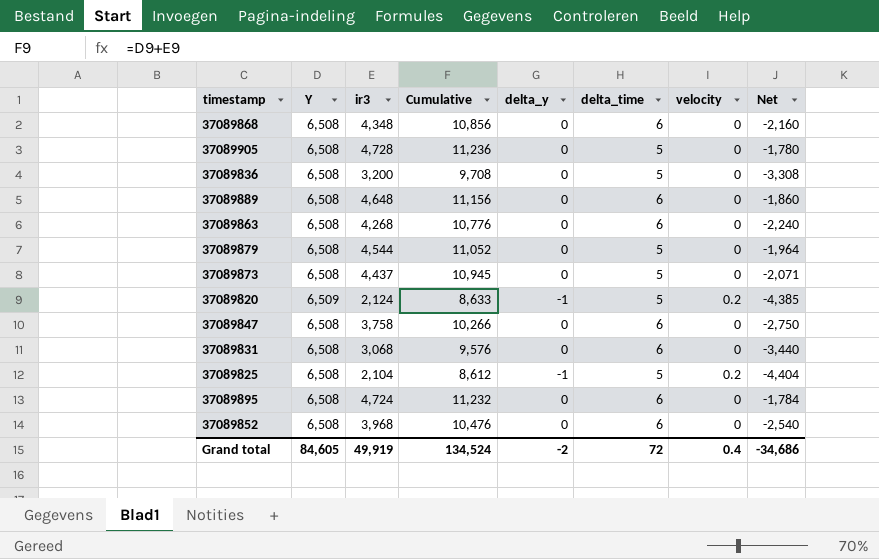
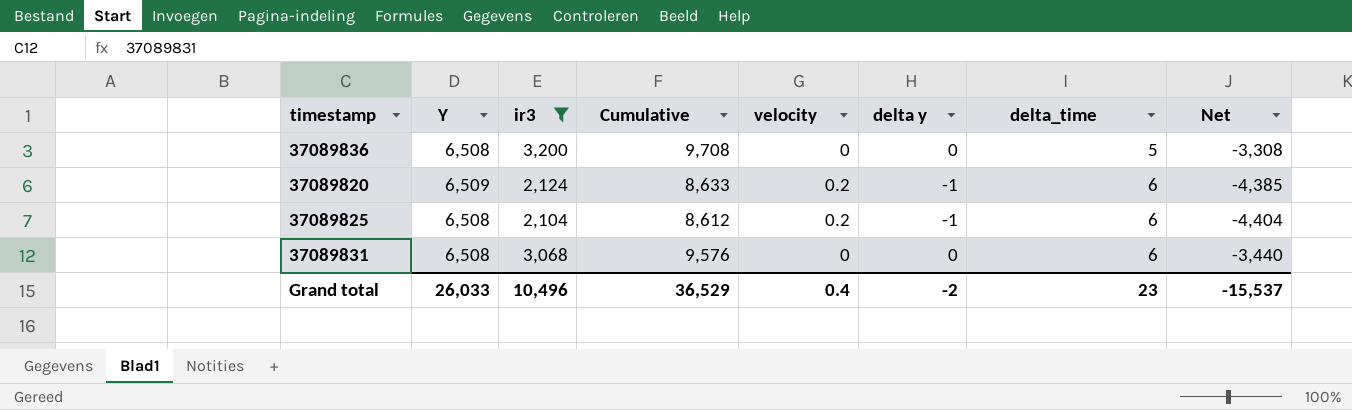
filter: none -> ir3 <= 3,200
row order: none -> delta_time ascending
column velocity | position: 7 -> 5
column name: delta_y -> delta y
37089820 | delta_time: 5 -> 6
37089825 | delta_time: 5 -> 6
Grand total | Y: 84,605 -> 26,033
Grand total | ir3: 49,919 -> 10,496
Grand total | Cumulative: 134,524 -> 36,529
Grand total | delta_time: 72 -> 23
Grand total | Net: -34,686 -> -15,537

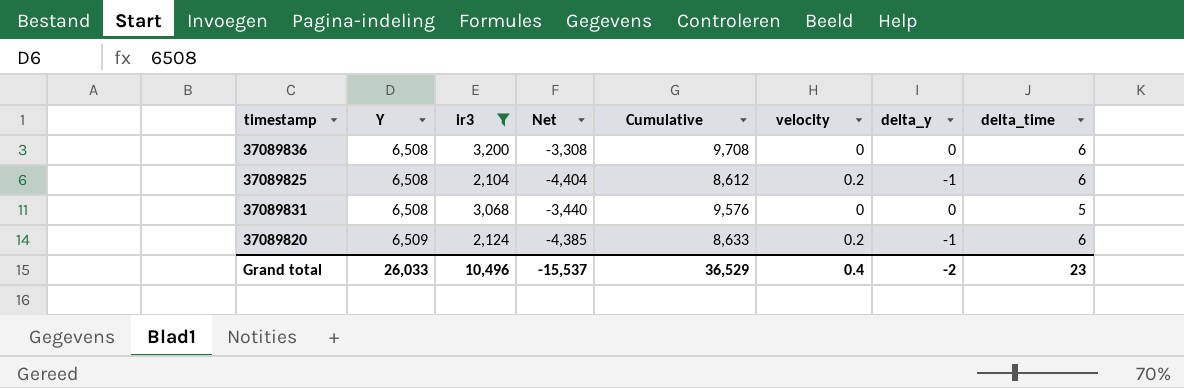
row order: delta_time ascending -> Y ascending
column Net | position: 8 -> 4
column name: delta y -> delta_y
37089836 | delta_time: 5 -> 6
37089831 | delta_time: 6 -> 5

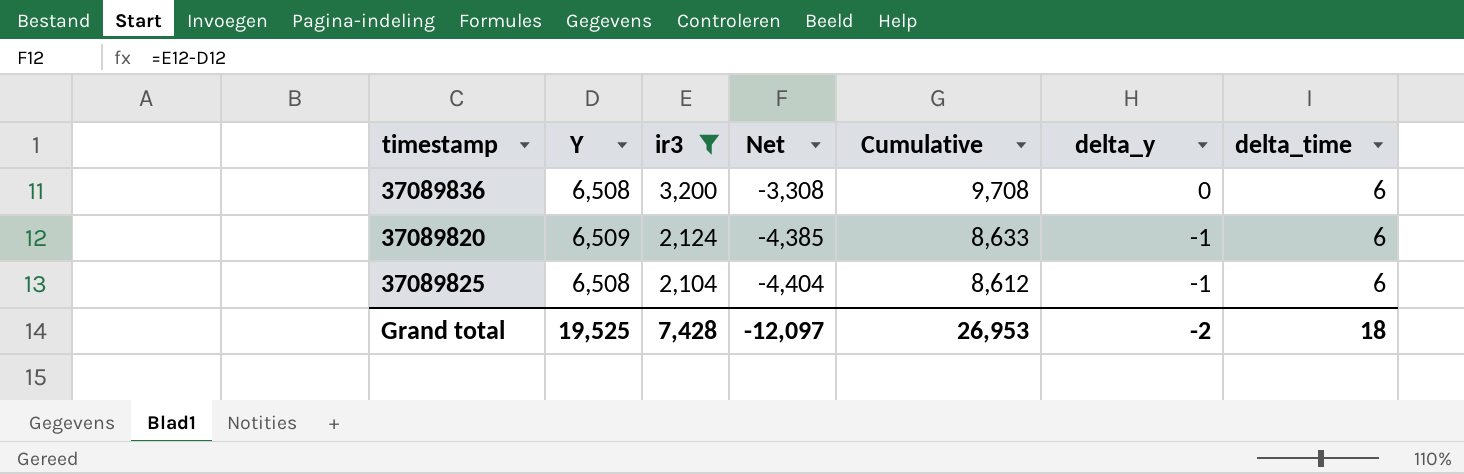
row order: Y ascending -> ir3 descending
column velocity | position: 6 -> none
row 37089831: 6,508 | 3,068 | -3,440 | 9,576 | 0 | 0 | 5 -> none
Grand total | Y: 26,033 -> 19,525
Grand total | ir3: 10,496 -> 7,428
Grand total | Net: -15,537 -> -12,097
Grand total | Cumulative: 36,529 -> 26,953
Grand total | delta_time: 23 -> 18

